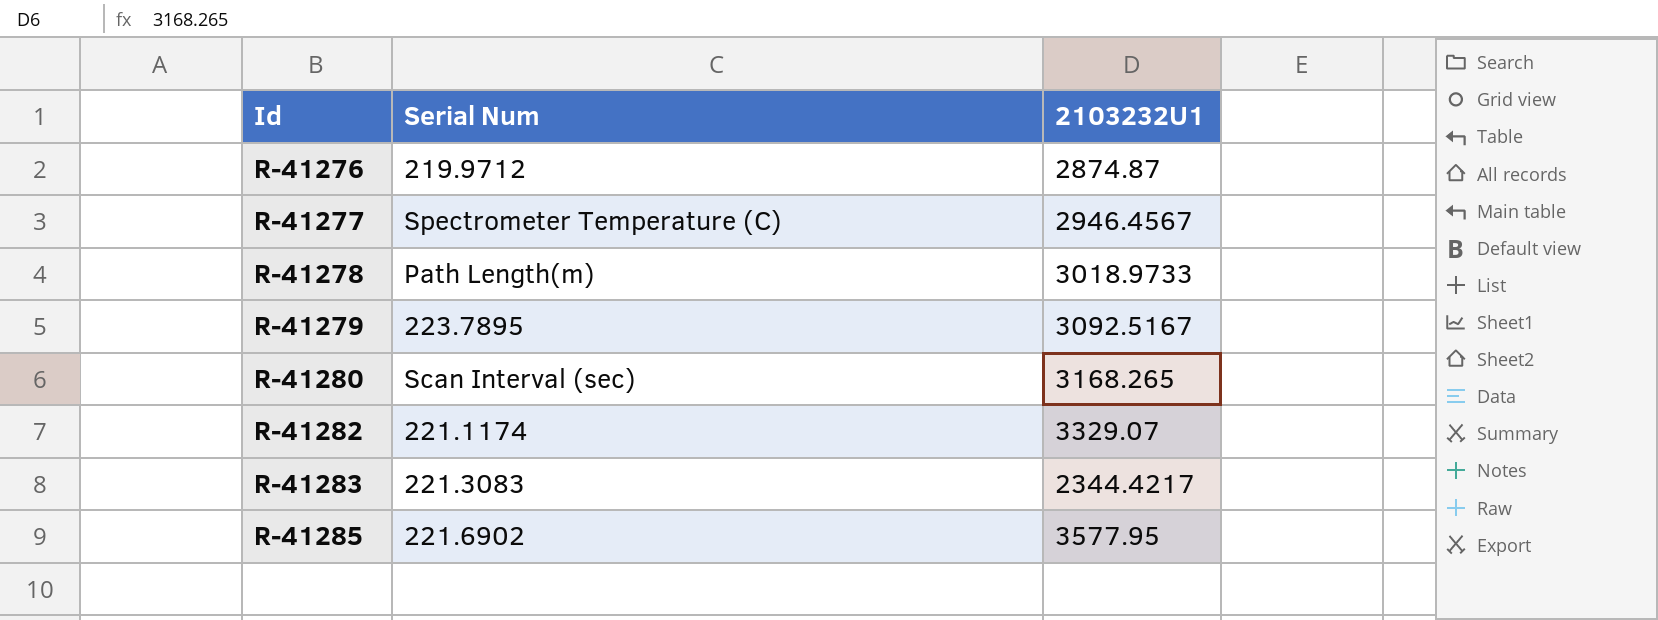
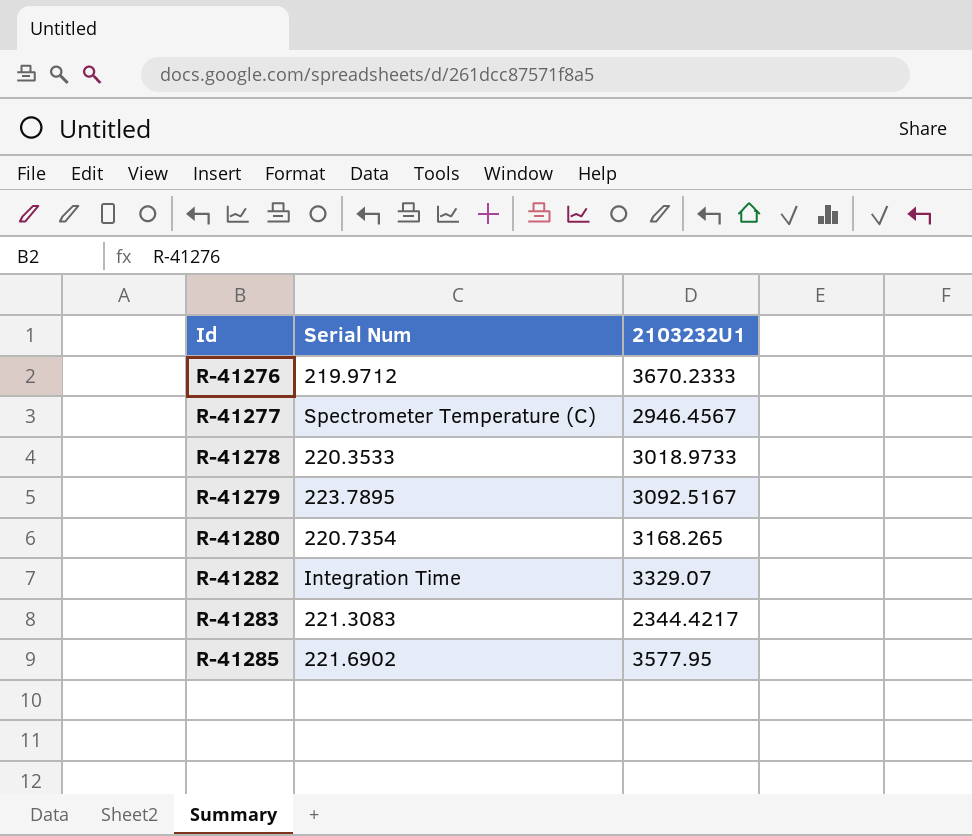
R-41276 | 2103232U1: 2874.87 -> 3670.2333
R-41278 | Serial Num: Path Length(m) -> 220.3533
R-41280 | Serial Num: Scan Interval (sec) -> 220.7354
R-41282 | Serial Num: 221.1174 -> Integration Time

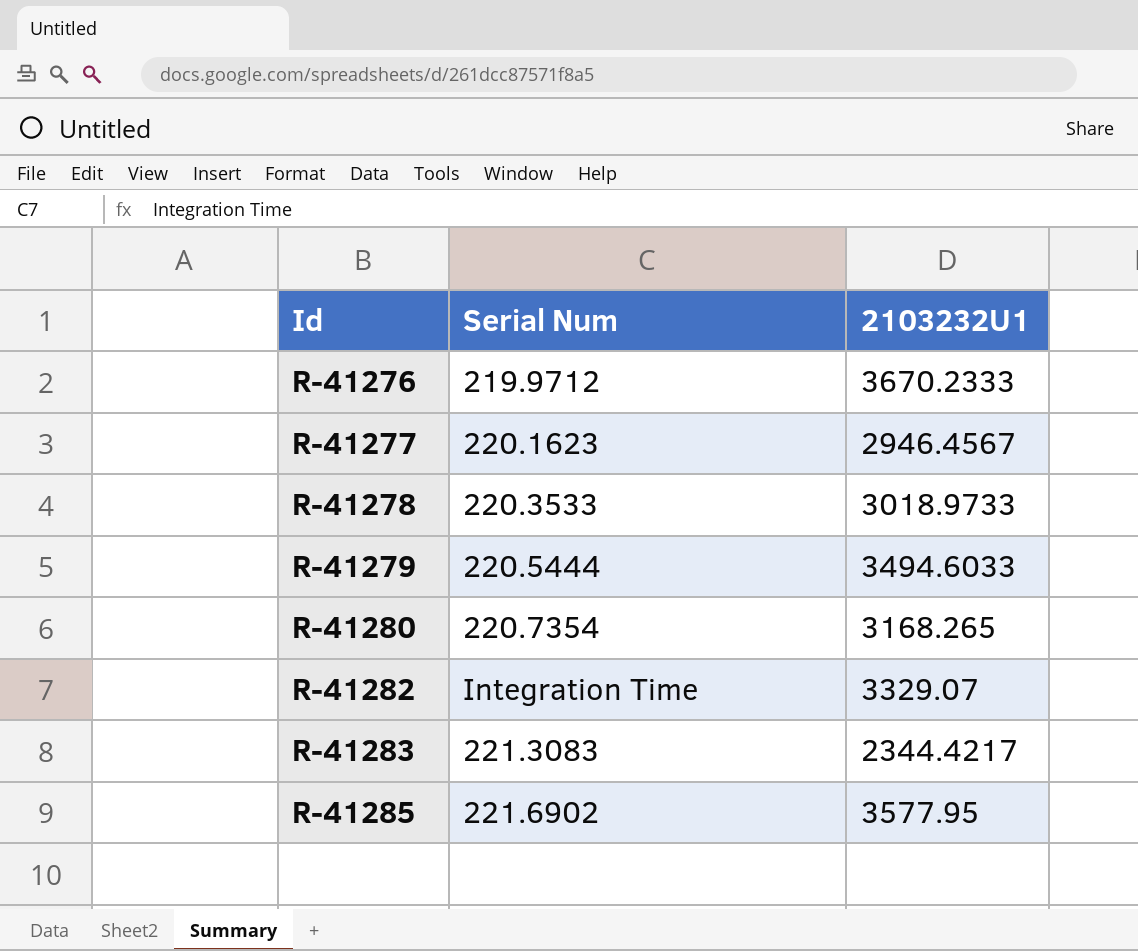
R-41277 | Serial Num: Spectrometer Temperature (C) -> 220.1623
R-41279 | Serial Num: 223.7895 -> 220.5444
R-41279 | 2103232U1: 3092.5167 -> 3494.6033

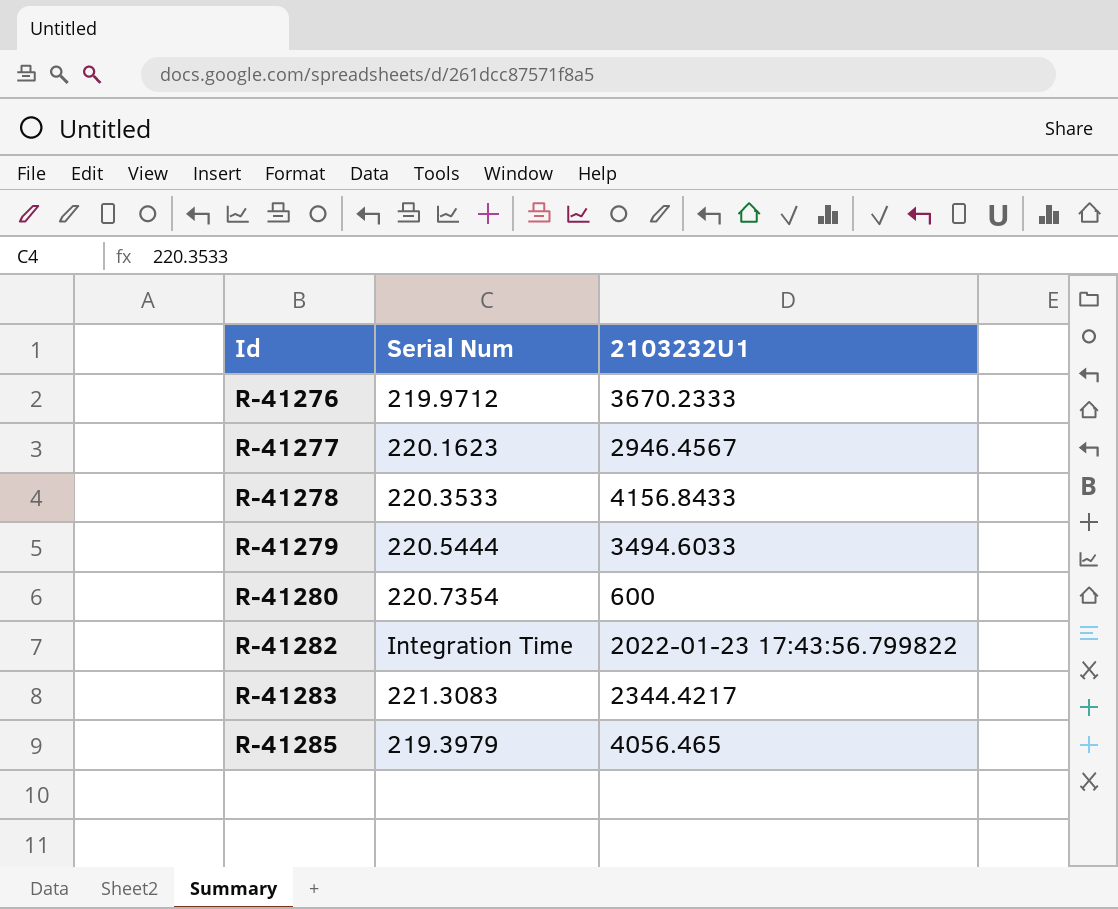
R-41278 | 2103232U1: 3018.9733 -> 4156.8433
R-41280 | 2103232U1: 3168.265 -> 600
R-41282 | 2103232U1: 3329.07 -> 2022-01-23 17:43:56.799822
R-41285 | Serial Num: 221.6902 -> 219.3979
R-41285 | 2103232U1: 3577.95 -> 4056.465

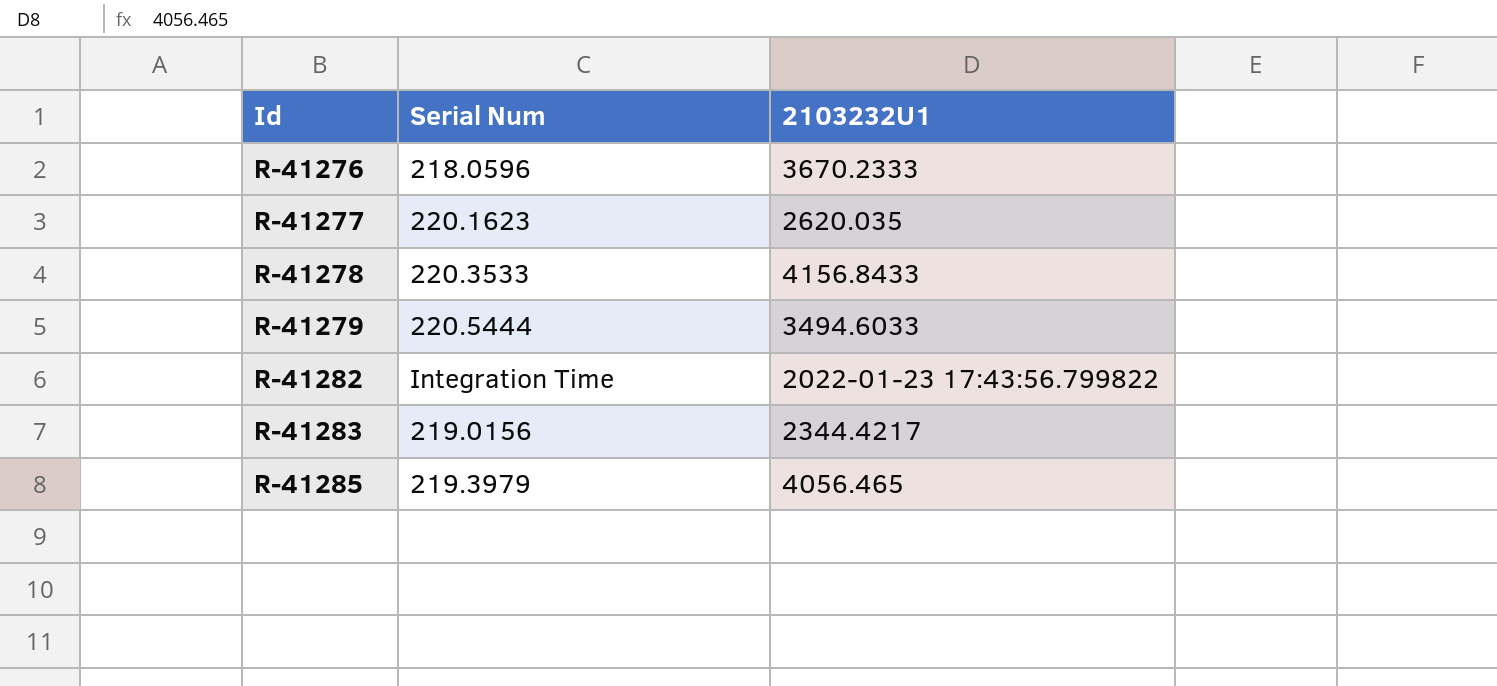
row R-41280: 220.7354 | 600 -> none
R-41276 | Serial Num: 219.9712 -> 218.0596
R-41277 | 2103232U1: 2946.4567 -> 2620.035
R-41283 | Serial Num: 221.3083 -> 219.0156

